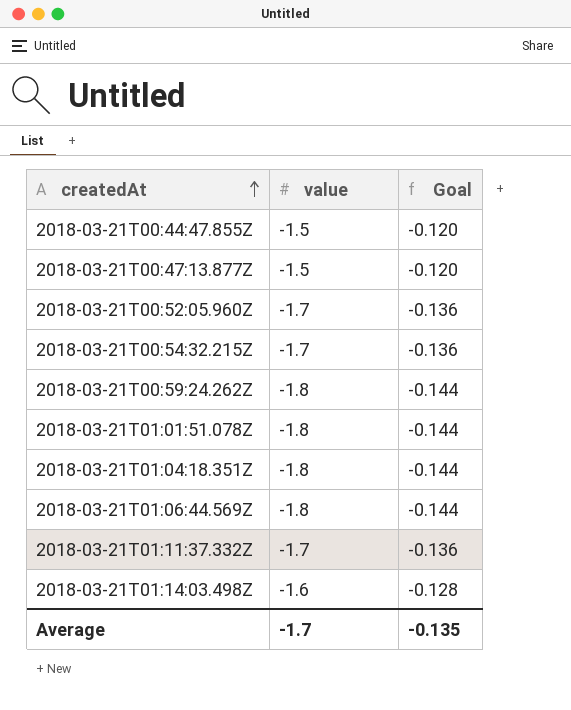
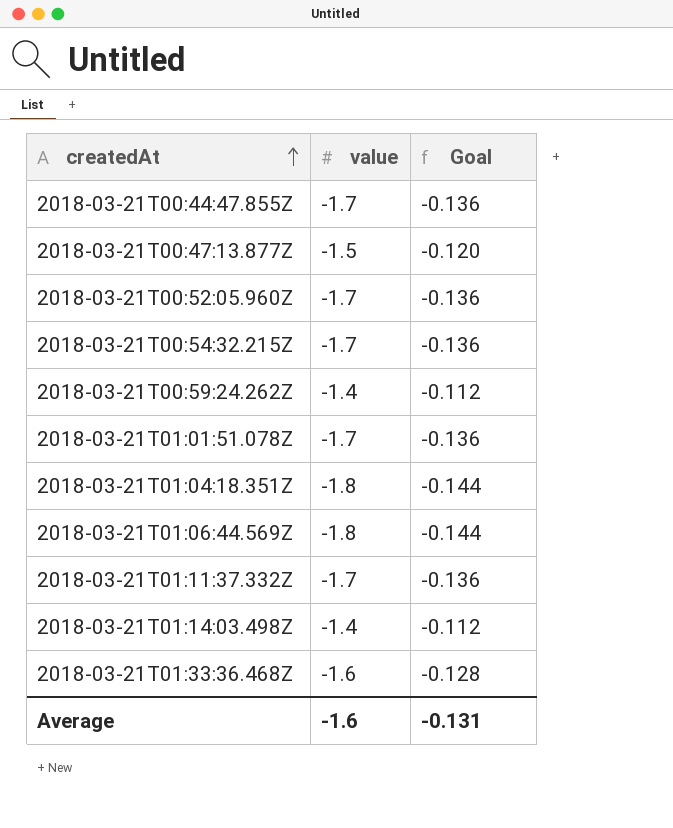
2018-03-21T00:44:47.855Z | value: -1.5 -> -1.7
2018-03-21T00:44:47.855Z | Goal: -0.120 -> -0.136
2018-03-21T00:59:24.262Z | value: -1.8 -> -1.4
2018-03-21T00:59:24.262Z | Goal: -0.144 -> -0.112
2018-03-21T01:01:51.078Z | value: -1.8 -> -1.7
2018-03-21T01:01:51.078Z | Goal: -0.144 -> -0.136
2018-03-21T01:14:03.498Z | value: -1.6 -> -1.4
2018-03-21T01:14:03.498Z | Goal: -0.128 -> -0.112
row 2018-03-21T01:33:36.468Z: none -> -1.6 | -0.128
Average | value: -1.7 -> -1.6
Average | Goal: -0.135 -> -0.131

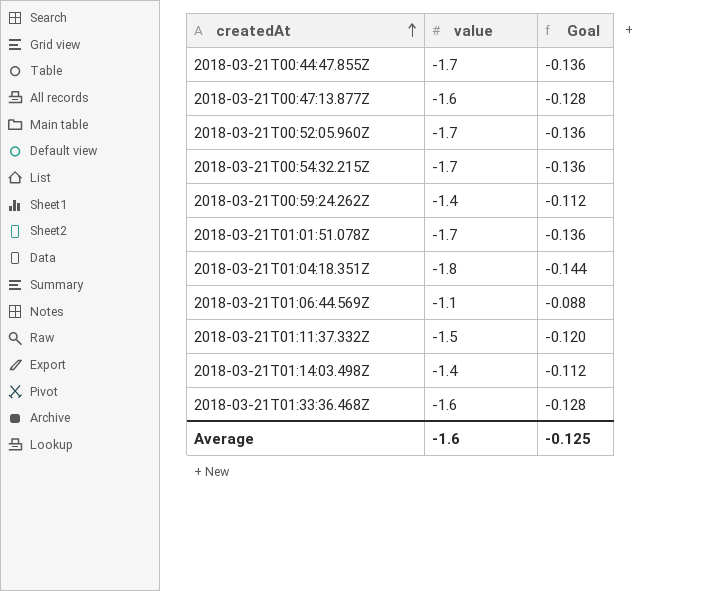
2018-03-21T00:47:13.877Z | value: -1.5 -> -1.6
2018-03-21T00:47:13.877Z | Goal: -0.120 -> -0.128
2018-03-21T01:06:44.569Z | value: -1.8 -> -1.1
2018-03-21T01:06:44.569Z | Goal: -0.144 -> -0.088
2018-03-21T01:11:37.332Z | value: -1.7 -> -1.5
2018-03-21T01:11:37.332Z | Goal: -0.136 -> -0.120
Average | Goal: -0.131 -> -0.125

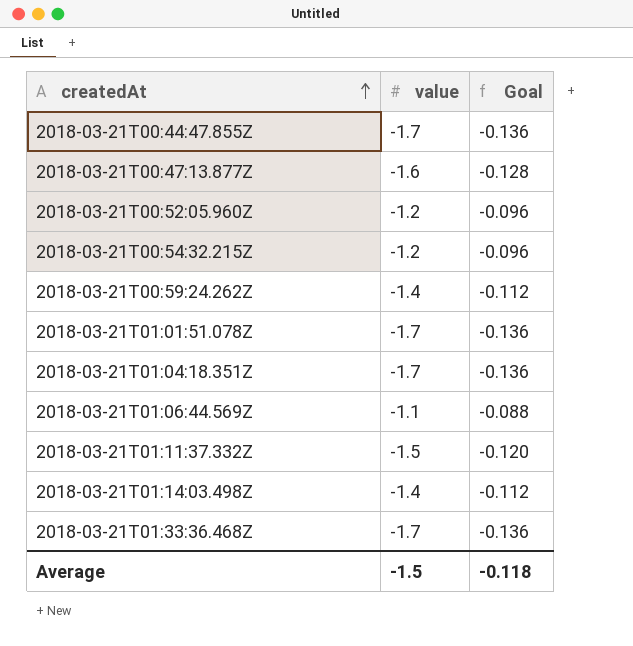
2018-03-21T00:52:05.960Z | value: -1.7 -> -1.2
2018-03-21T00:52:05.960Z | Goal: -0.136 -> -0.096
2018-03-21T00:54:32.215Z | value: -1.7 -> -1.2
2018-03-21T00:54:32.215Z | Goal: -0.136 -> -0.096
2018-03-21T01:04:18.351Z | value: -1.8 -> -1.7
2018-03-21T01:04:18.351Z | Goal: -0.144 -> -0.136
2018-03-21T01:33:36.468Z | value: -1.6 -> -1.7
2018-03-21T01:33:36.468Z | Goal: -0.128 -> -0.136
Average | value: -1.6 -> -1.5
Average | Goal: -0.125 -> -0.118

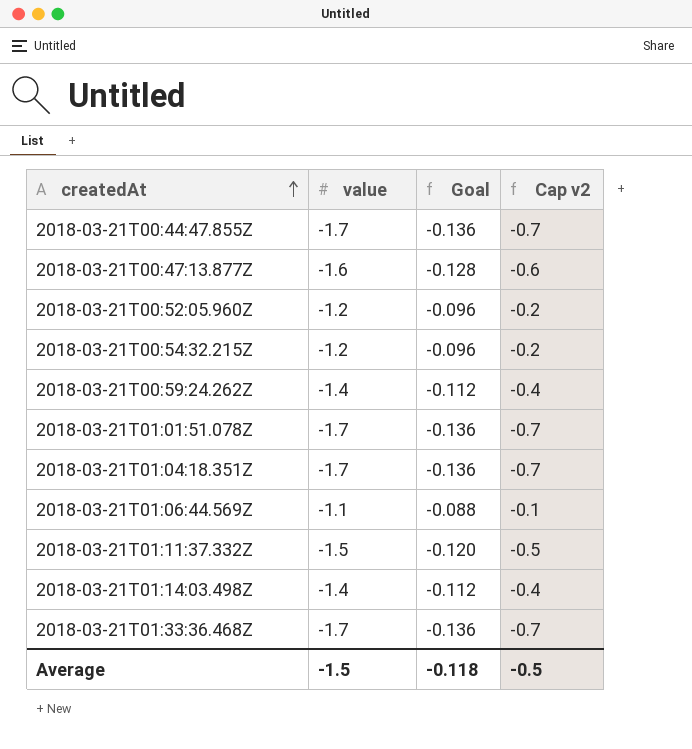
column Cap v2 | formula: none -> [value] + 1

